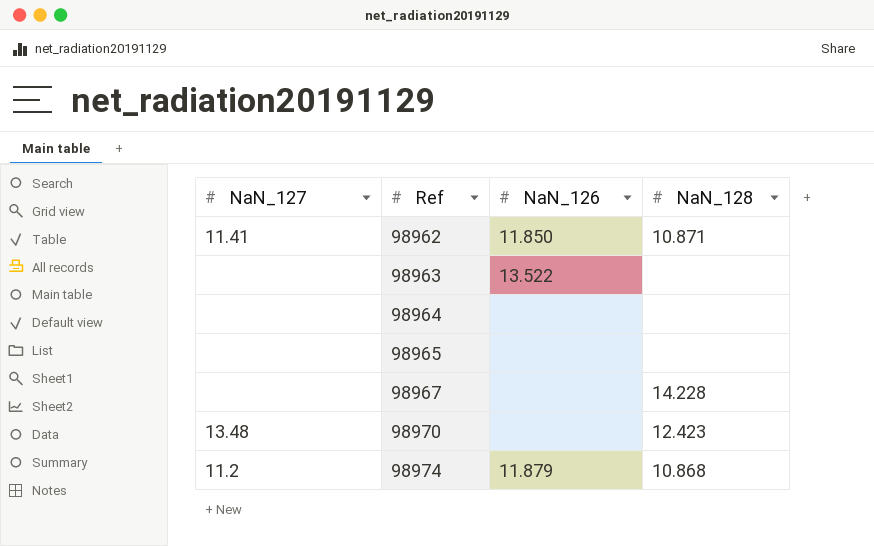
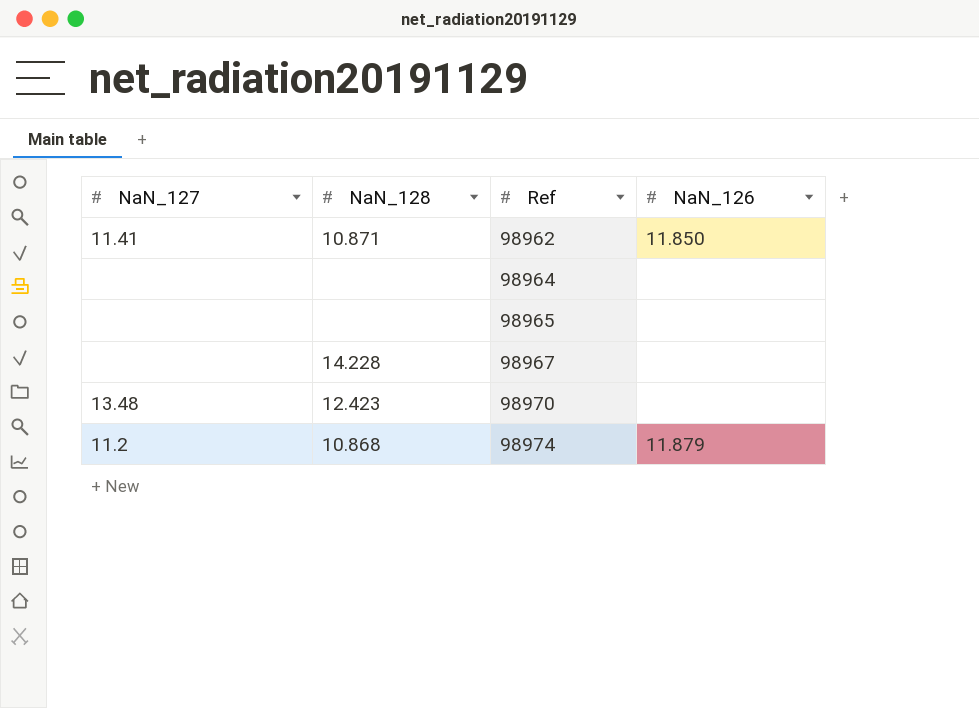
column NaN_128 | position: 4 -> 2
row 98963: none | 13.522 | none -> none

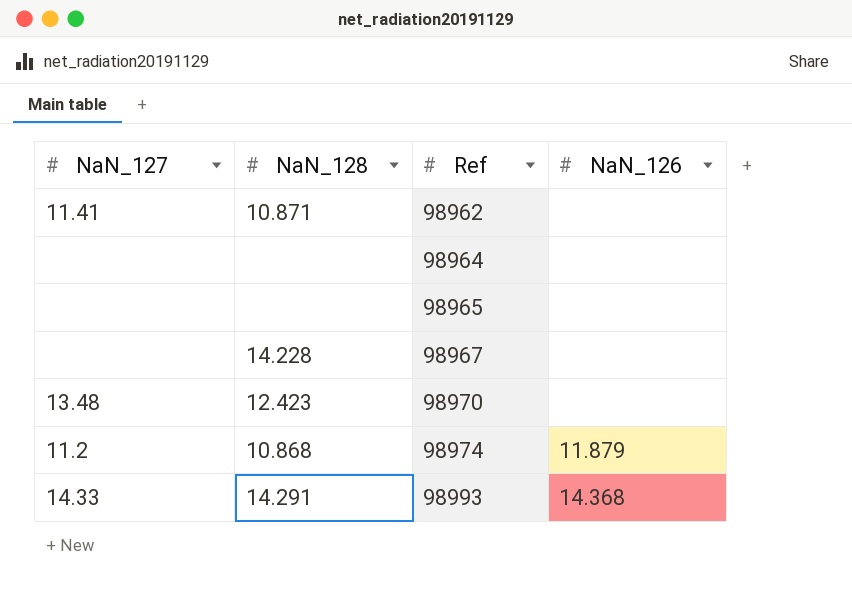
98962 | NaN_126: 11.850 -> none
row 98993: none -> 14.33 | 14.291 | 14.368

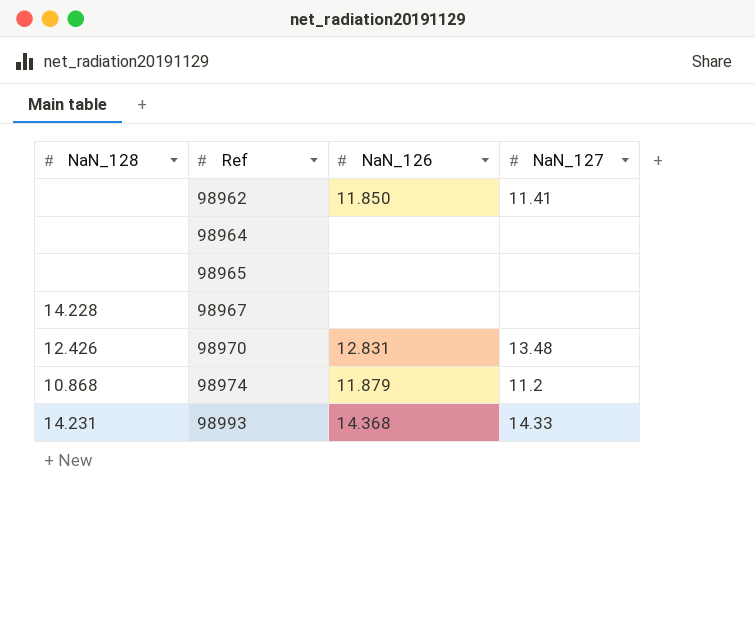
column NaN_127 | position: 1 -> 4
98962 | NaN_128: 10.871 -> none
98962 | NaN_126: none -> 11.850
98970 | NaN_128: 12.423 -> 12.426
98970 | NaN_126: none -> 12.831
98993 | NaN_128: 14.291 -> 14.231

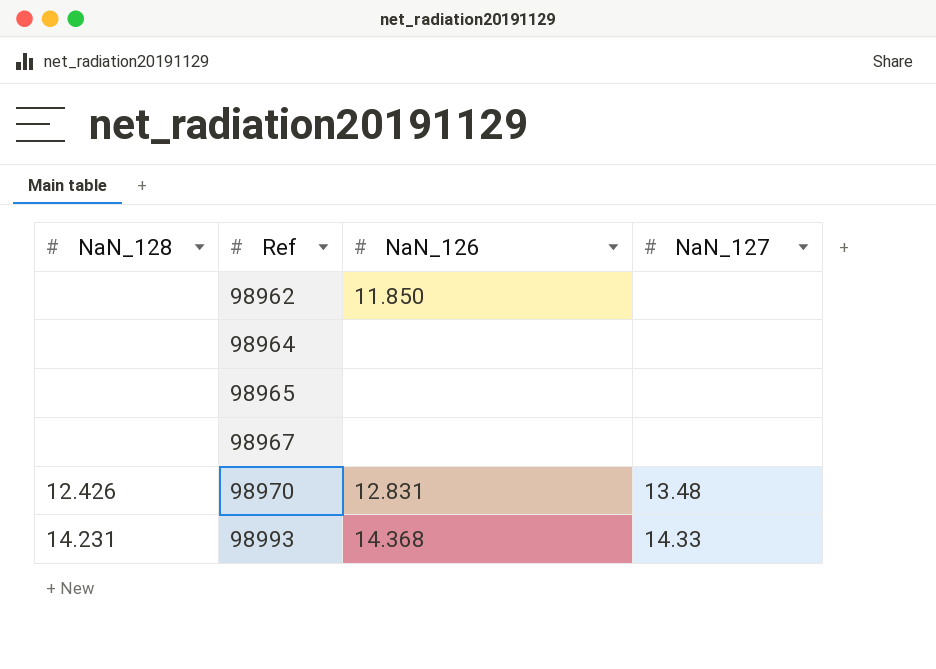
row 98974: 10.868 | 11.879 | 11.2 -> none
98962 | NaN_127: 11.41 -> none
98967 | NaN_128: 14.228 -> none

